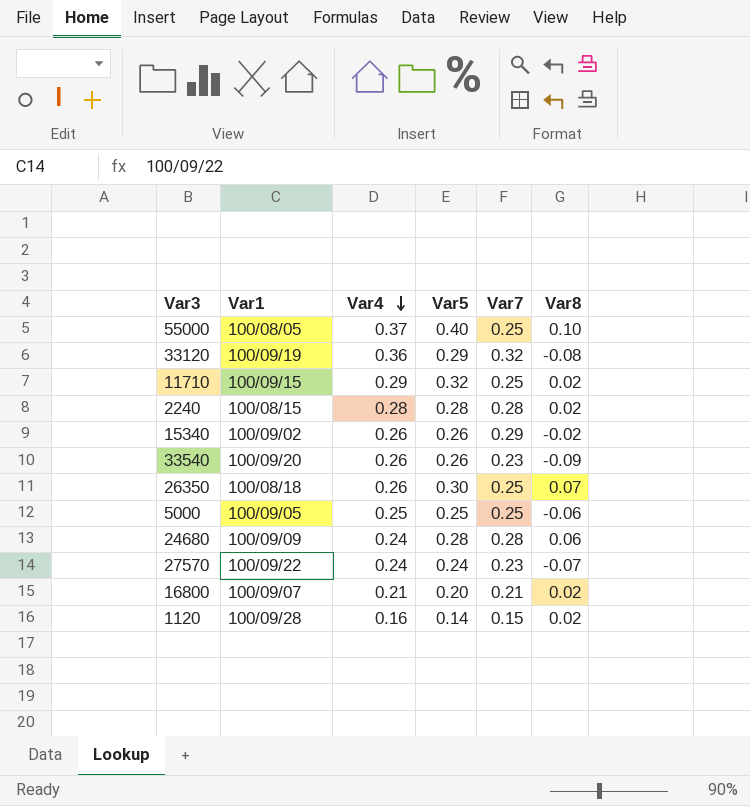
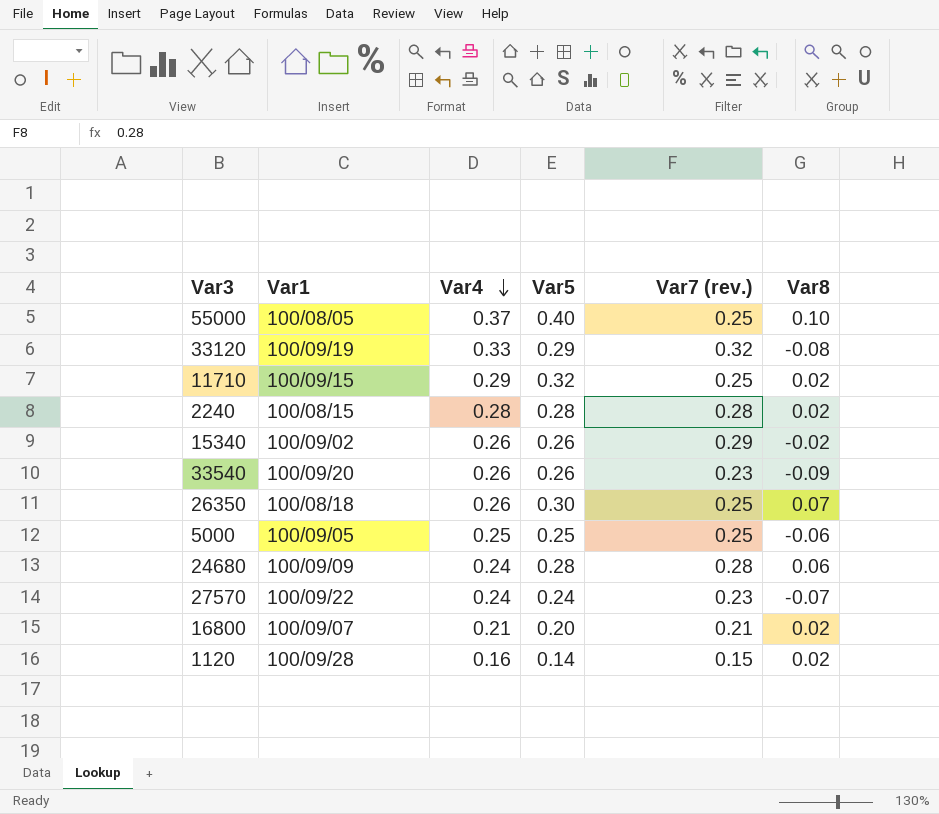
column name: Var7 -> Var7 (rev.)
33120 | Var4: 0.36 -> 0.33

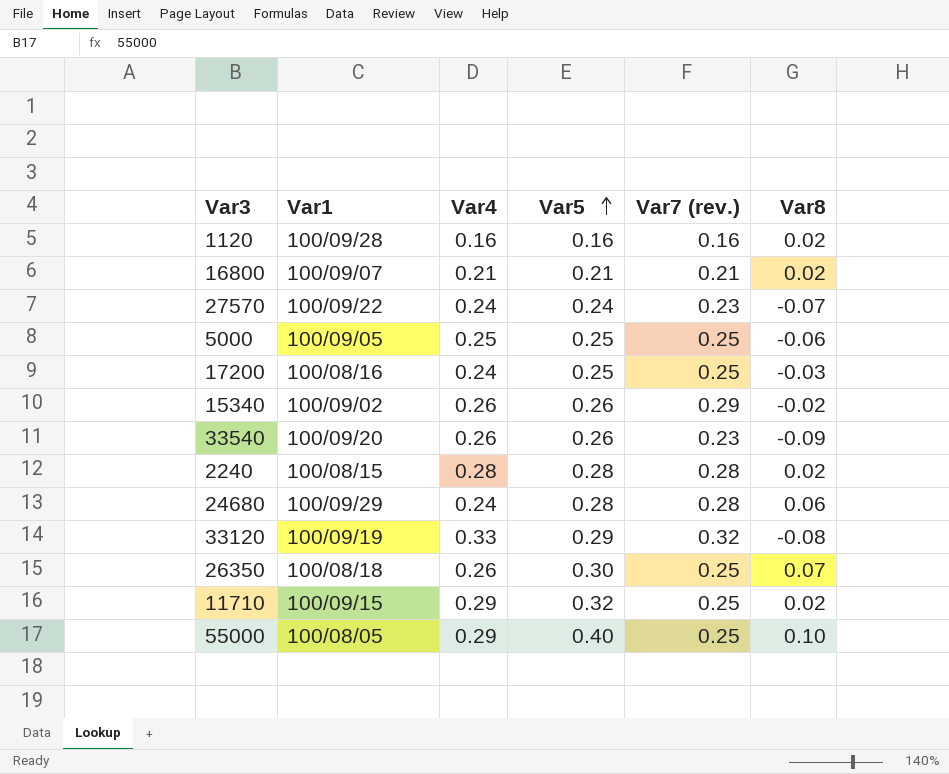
row order: Var4 descending -> Var5 ascending
1120 | Var5: 0.14 -> 0.16
1120 | Var7 (rev.): 0.15 -> 0.16
16800 | Var5: 0.20 -> 0.21
row 17200: none -> 100/08/16 | 0.24 | 0.25 | 0.25 | -0.03
24680 | Var1: 100/09/09 -> 100/09/29
55000 | Var4: 0.37 -> 0.29

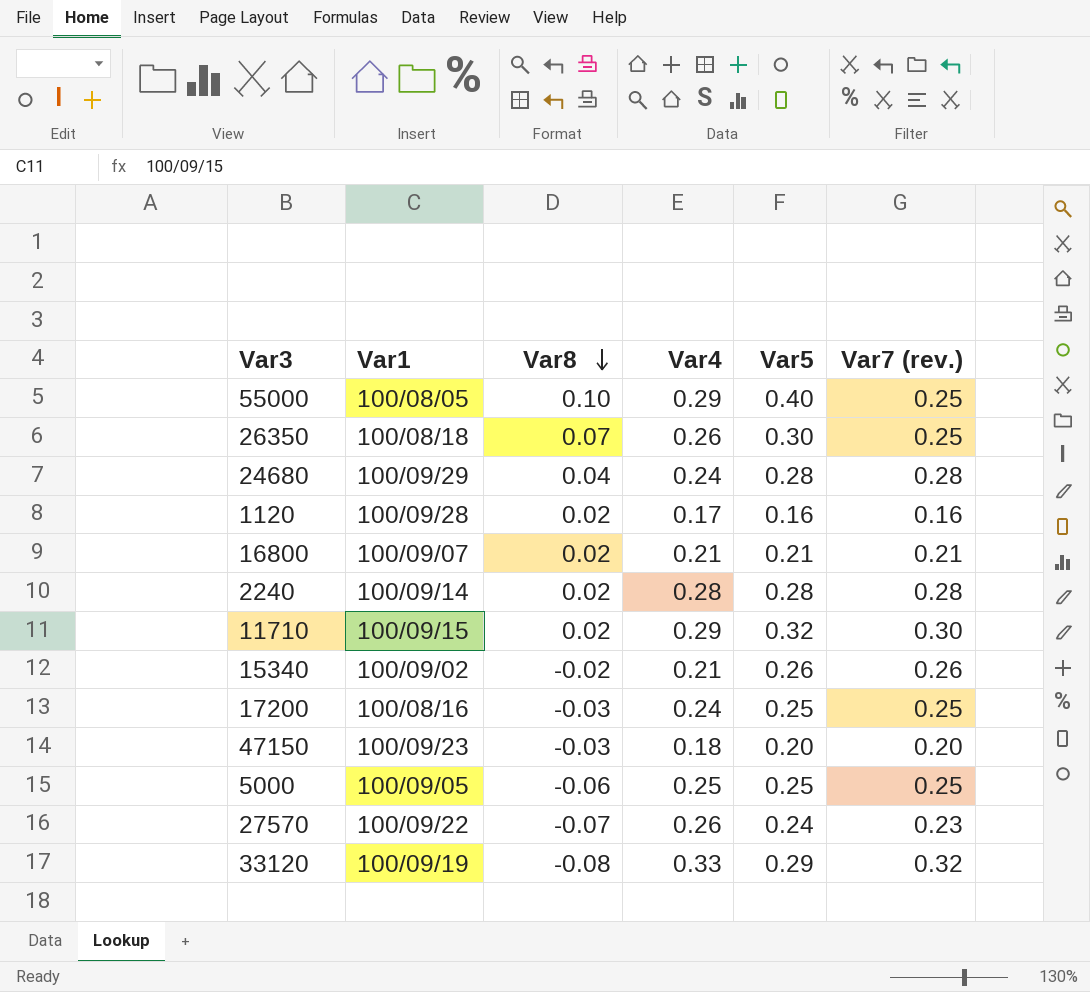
row order: Var5 ascending -> Var8 descending
column Var8 | position: 6 -> 3
row 33540: 100/09/20 | 0.26 | 0.26 | 0.23 | -0.09 -> none
24680 | Var8: 0.06 -> 0.04
1120 | Var4: 0.16 -> 0.17
2240 | Var1: 100/08/15 -> 100/09/14
11710 | Var7 (rev.): 0.25 -> 0.30
15340 | Var4: 0.26 -> 0.21
15340 | Var7 (rev.): 0.29 -> 0.26
row 47150: none -> 100/09/23 | -0.03 | 0.18 | 0.20 | 0.20
27570 | Var4: 0.24 -> 0.26

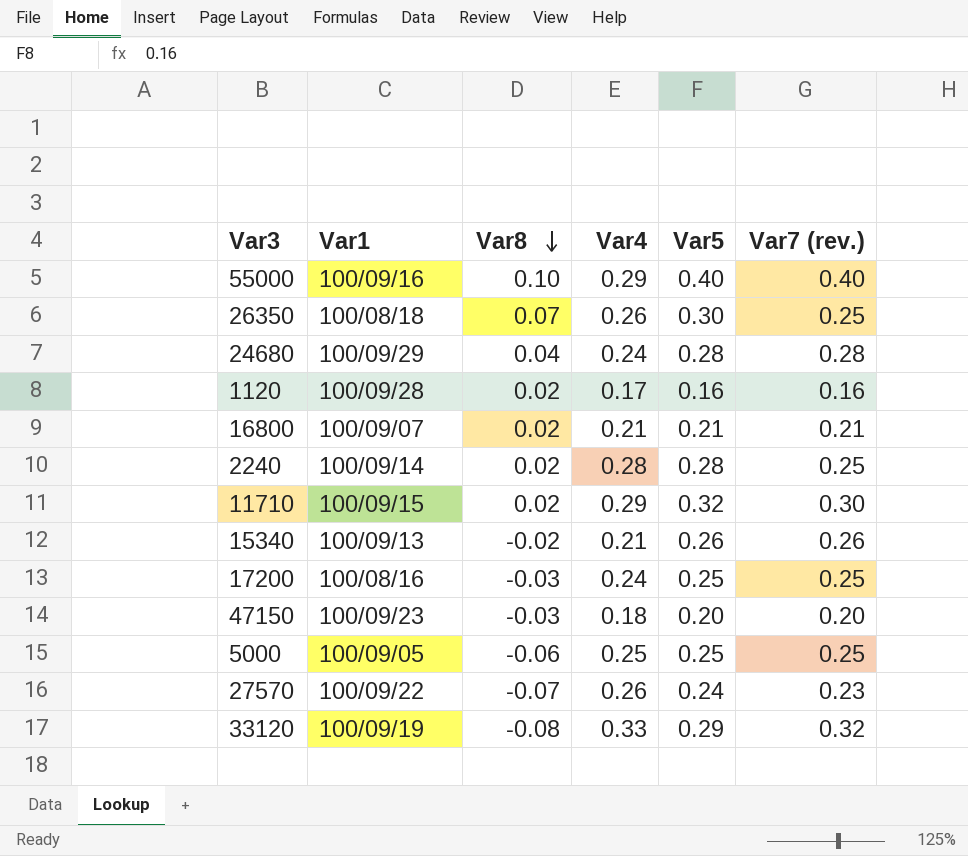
55000 | Var1: 100/08/05 -> 100/09/16
55000 | Var7 (rev.): 0.25 -> 0.40
2240 | Var7 (rev.): 0.28 -> 0.25
15340 | Var1: 100/09/02 -> 100/09/13

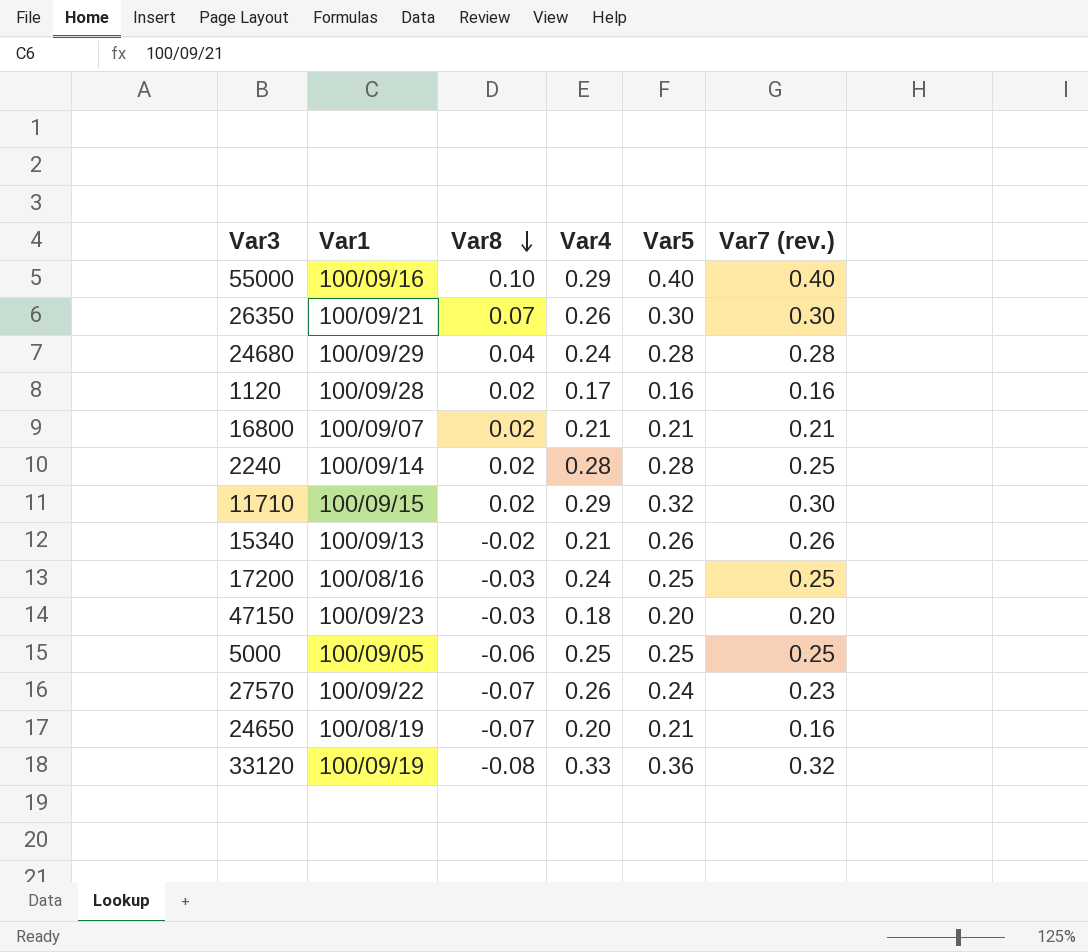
26350 | Var1: 100/08/18 -> 100/09/21
26350 | Var7 (rev.): 0.25 -> 0.30
row 24650: none -> 100/08/19 | -0.07 | 0.20 | 0.21 | 0.16
33120 | Var5: 0.29 -> 0.36

